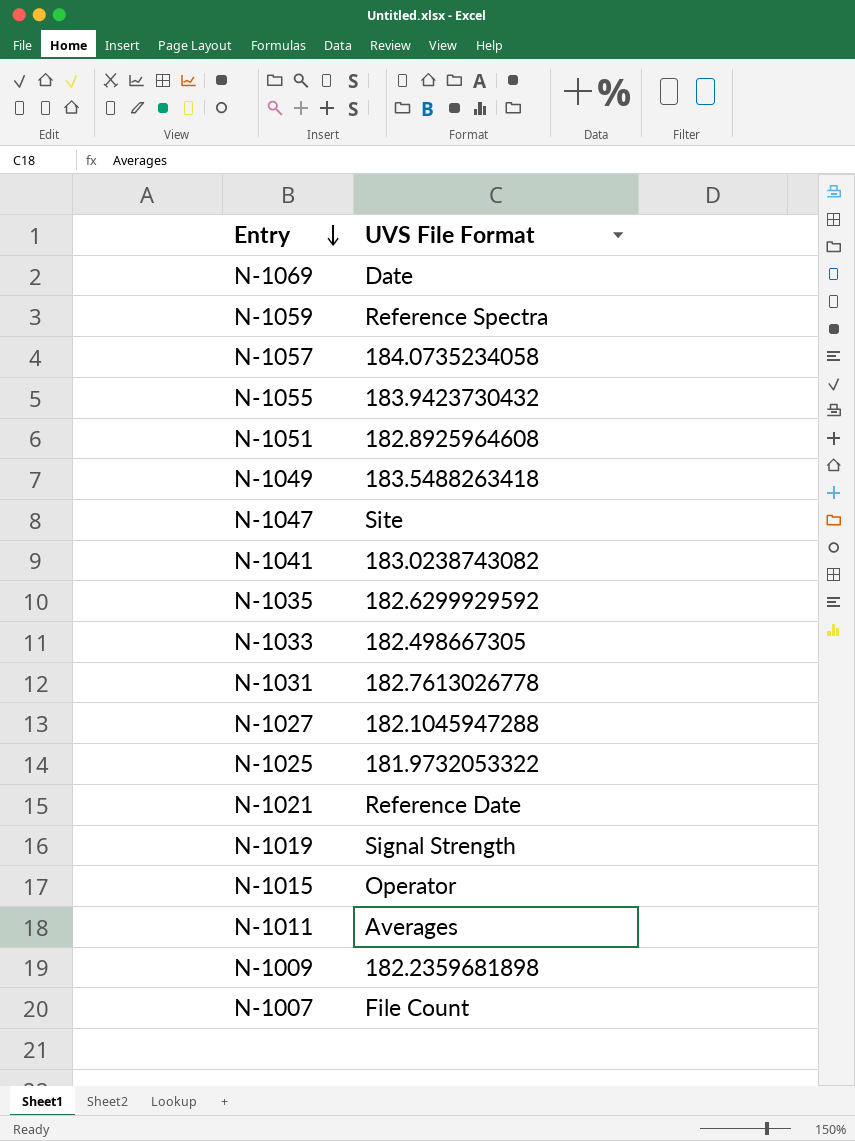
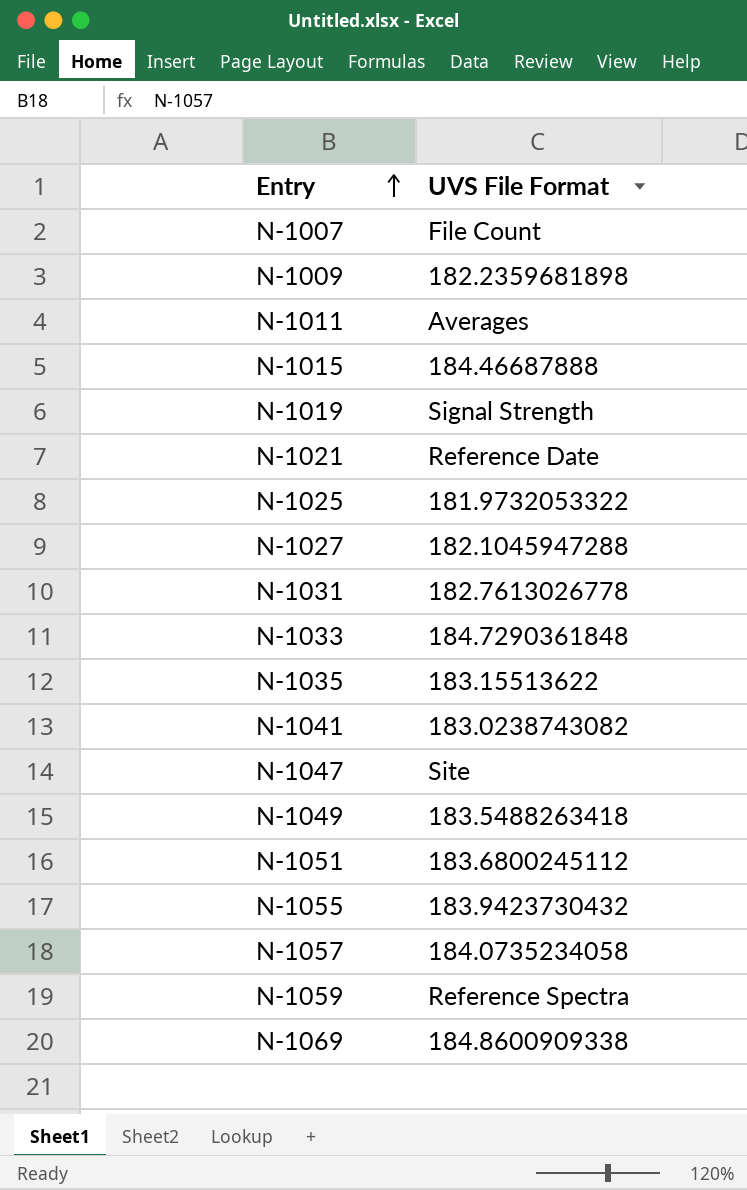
row order: Entry descending -> Entry ascending
N-1015 | UVS File Format: Operator -> 184.46687888
N-1033 | UVS File Format: 182.498667305 -> 184.7290361848
N-1035 | UVS File Format: 182.6299929592 -> 183.15513622
N-1051 | UVS File Format: 182.8925964608 -> 183.6800245112
N-1069 | UVS File Format: Date -> 184.8600909338

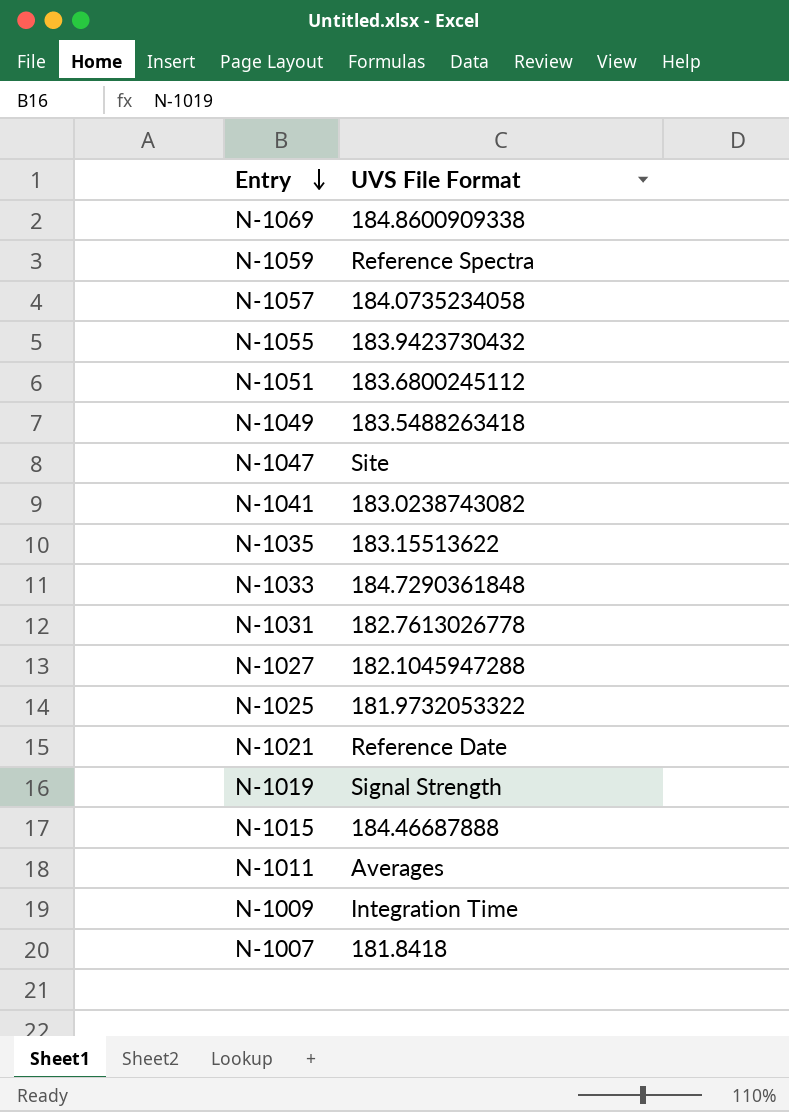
row order: Entry ascending -> Entry descending
N-1009 | UVS File Format: 182.2359681898 -> Integration Time
N-1007 | UVS File Format: File Count -> 181.8418

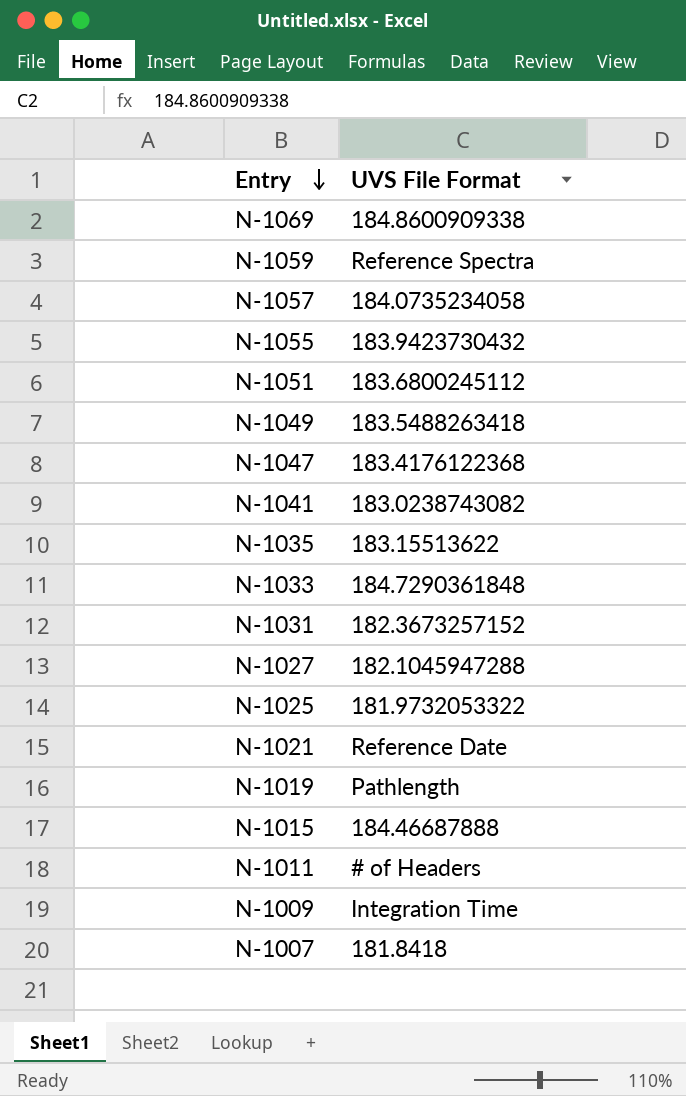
N-1047 | UVS File Format: Site -> 183.4176122368
N-1031 | UVS File Format: 182.7613026778 -> 182.3673257152
N-1019 | UVS File Format: Signal Strength -> Pathlength
N-1011 | UVS File Format: Averages -> # of Headers

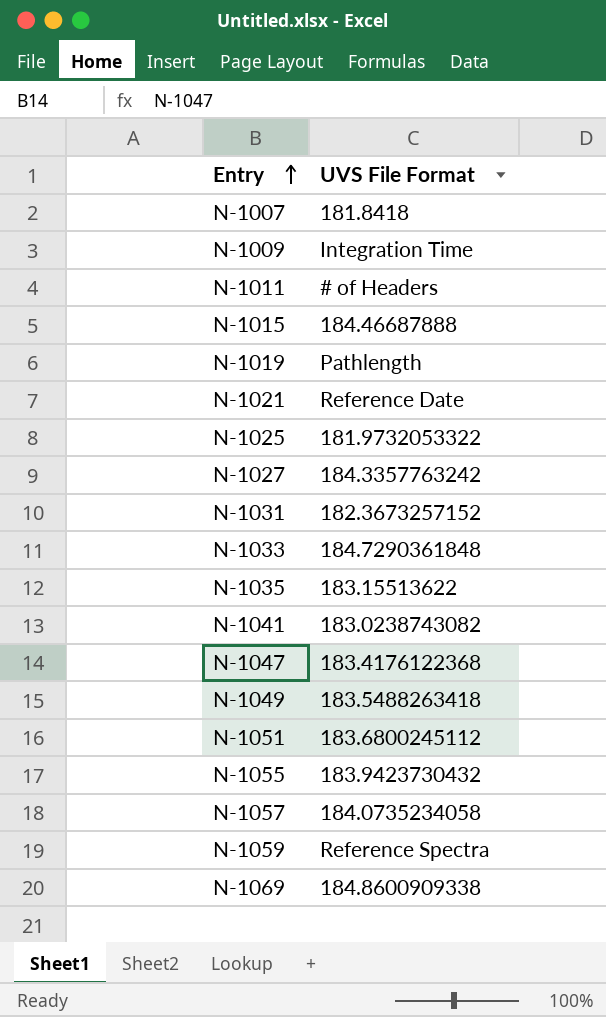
row order: Entry descending -> Entry ascending
N-1027 | UVS File Format: 182.1045947288 -> 184.3357763242

